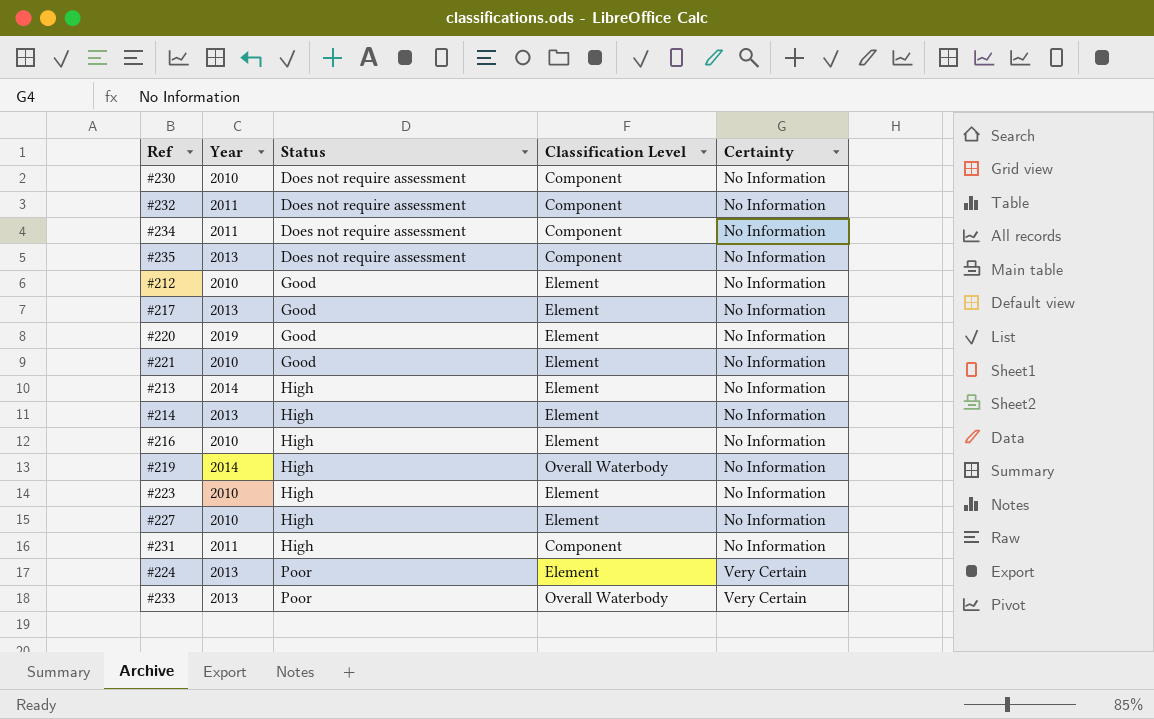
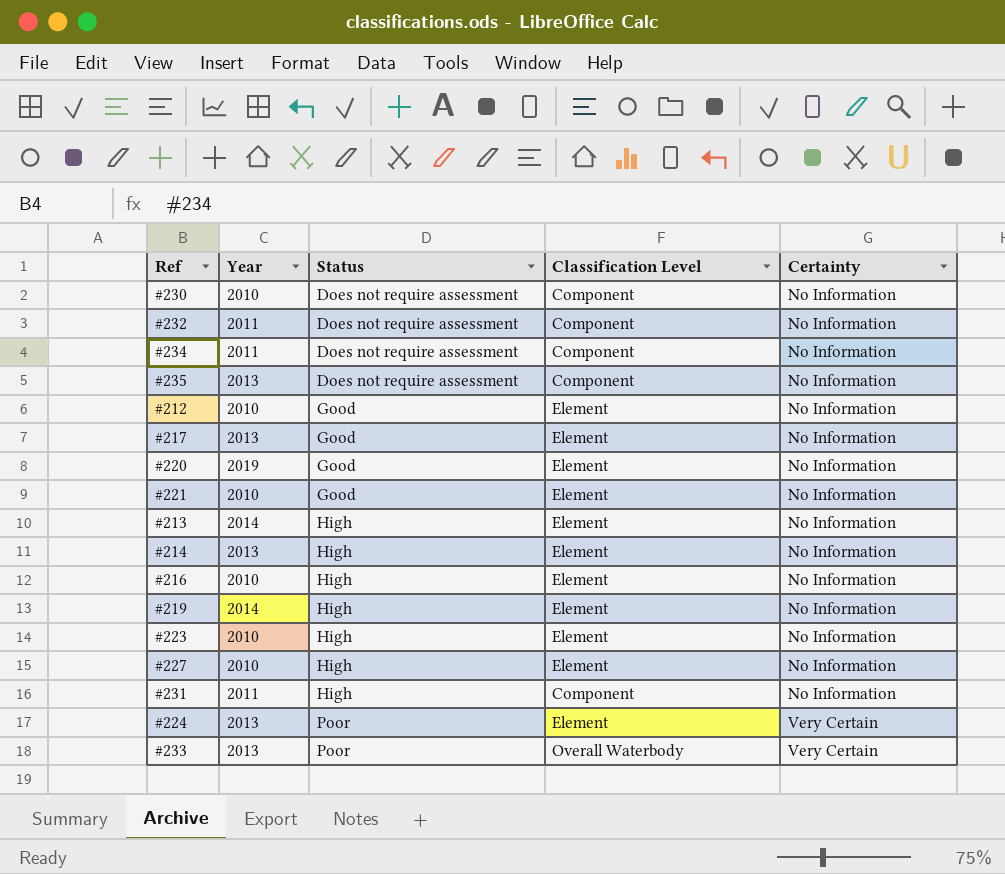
#219 | Classification Level: Overall Waterbody -> Element

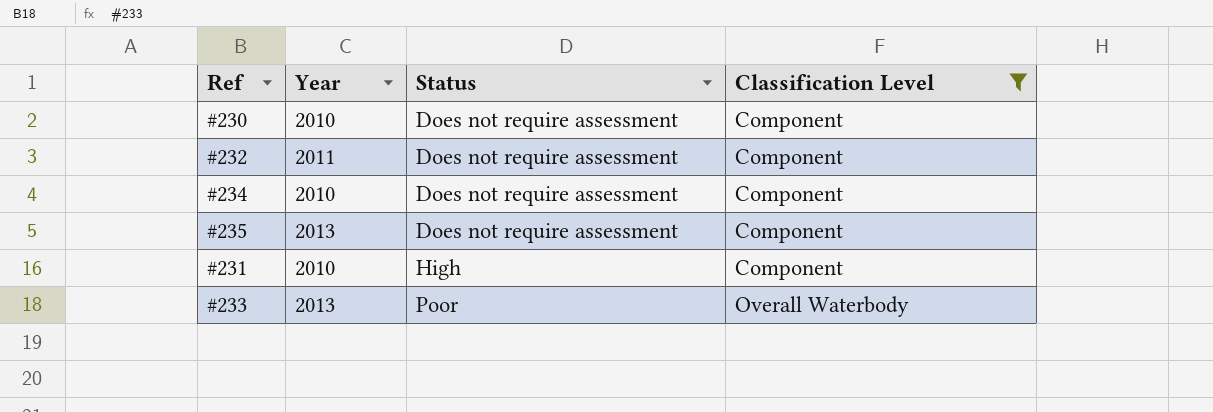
filter: none -> Classification Level != Element
column Certainty | position: 5 -> none
#234 | Year: 2011 -> 2010
#231 | Year: 2011 -> 2010

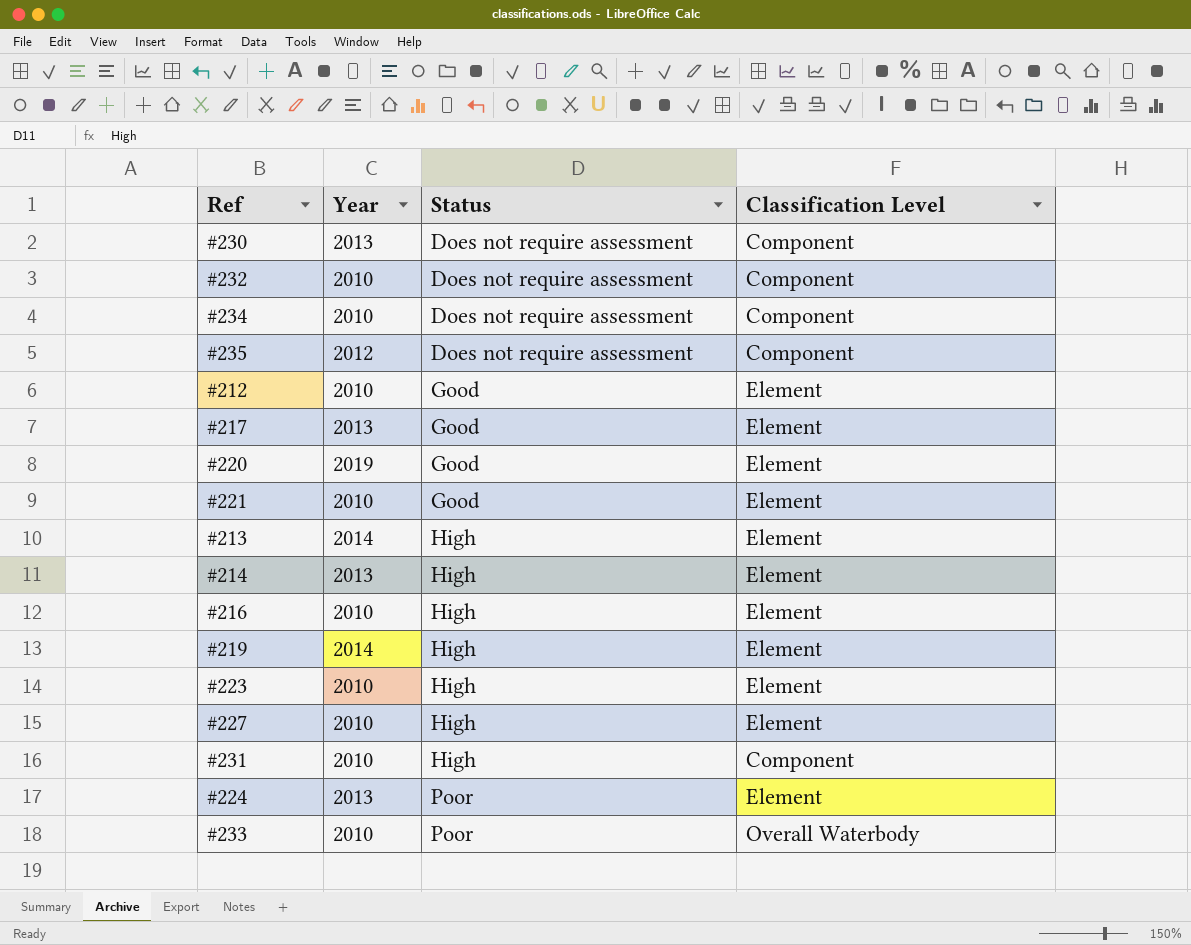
filter: Classification Level != Element -> none
#230 | Year: 2010 -> 2013
#232 | Year: 2011 -> 2010
#235 | Year: 2013 -> 2012
#233 | Year: 2013 -> 2010

